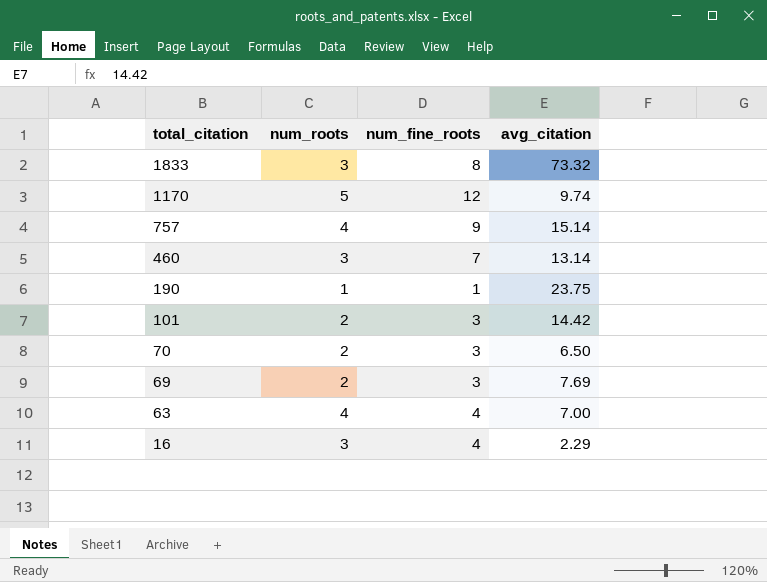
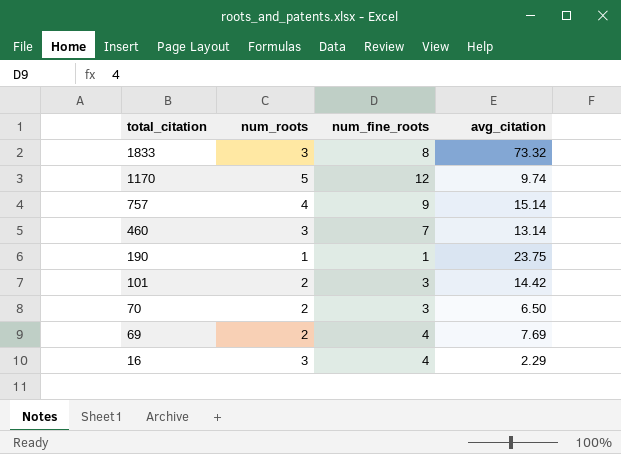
row 63: 4 | 4 | 7.00 -> none
69 | num_fine_roots: 3 -> 4

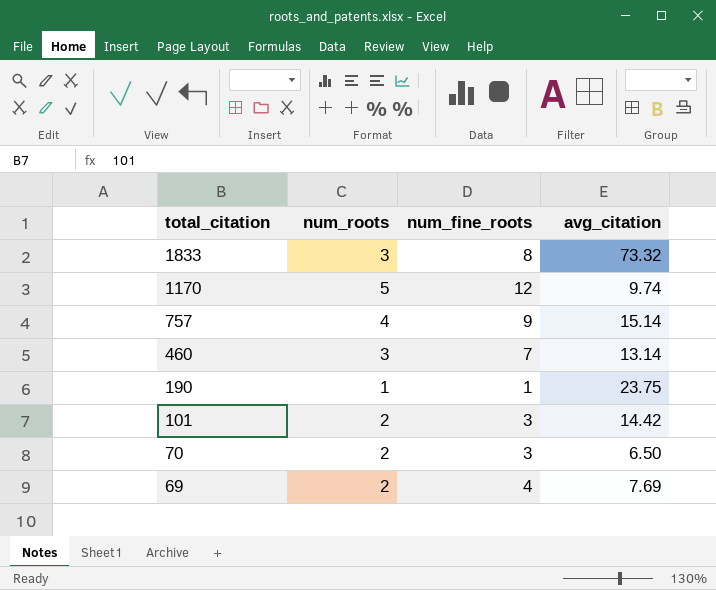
row 16: 3 | 4 | 2.29 -> none

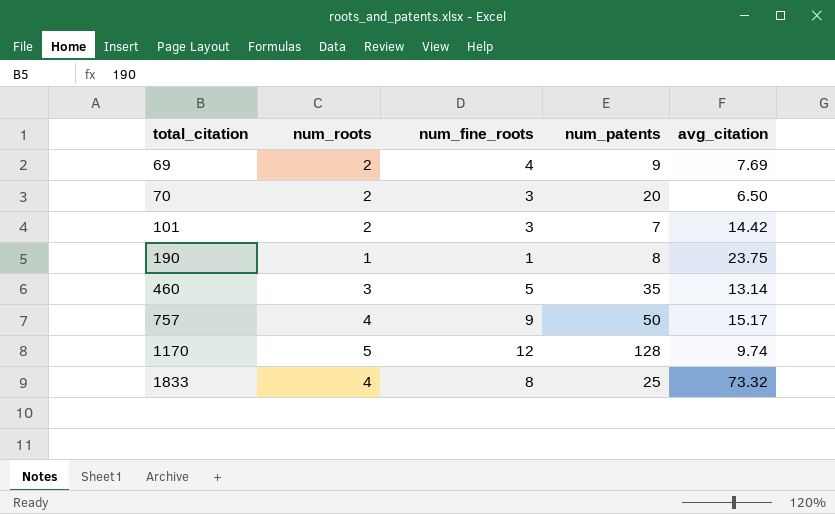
row order: total_citation descending -> total_citation ascending
column num_patents | position: none -> 4
460 | num_fine_roots: 7 -> 5
757 | avg_citation: 15.14 -> 15.17
1833 | num_roots: 3 -> 4

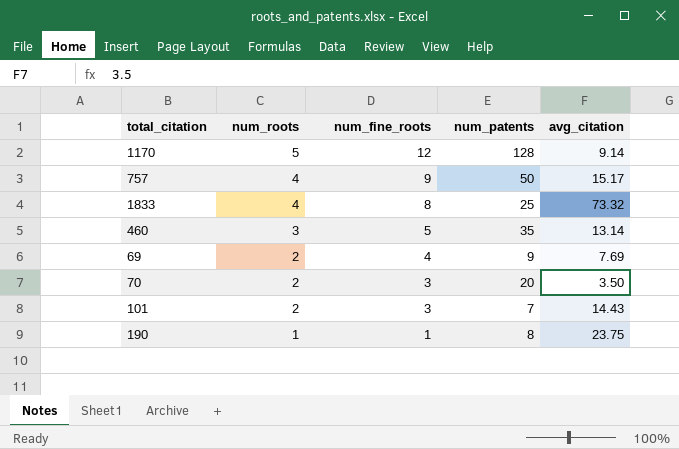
row order: total_citation ascending -> num_roots descending
1170 | avg_citation: 9.74 -> 9.14
70 | avg_citation: 6.50 -> 3.50
101 | avg_citation: 14.42 -> 14.43

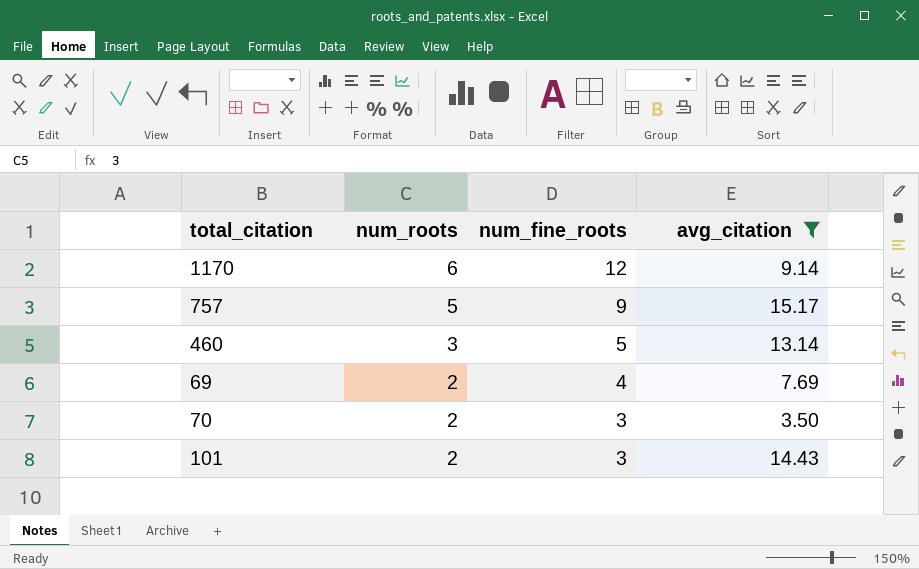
filter: none -> avg_citation <= 15.17
column num_patents | position: 4 -> none
1170 | num_roots: 5 -> 6
757 | num_roots: 4 -> 5

